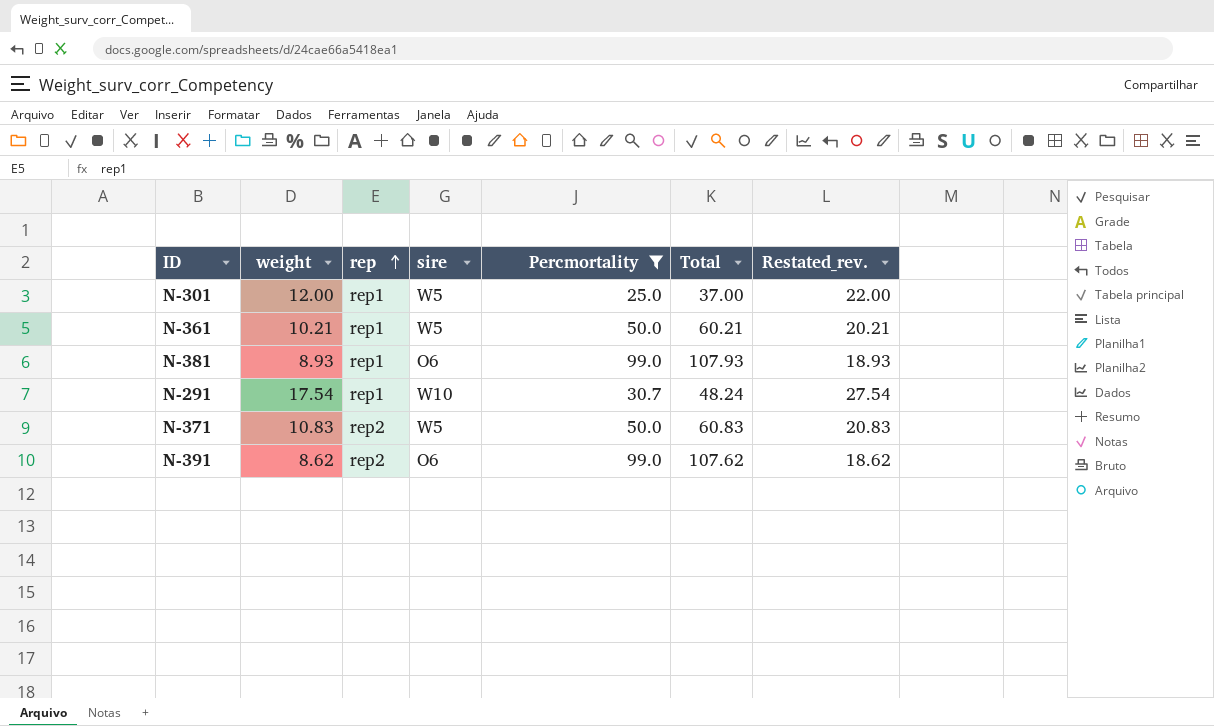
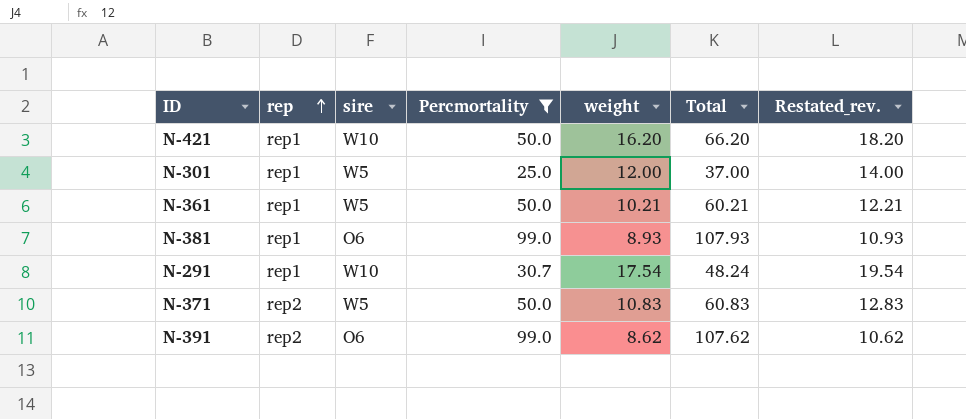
column weight | position: 2 -> 5
column Restated_rev. | formula: [weight] + 10 -> [weight] + 2
row N-421: none -> rep1 | W10 | 50.0 | 16.20 | 66.20 | 18.20

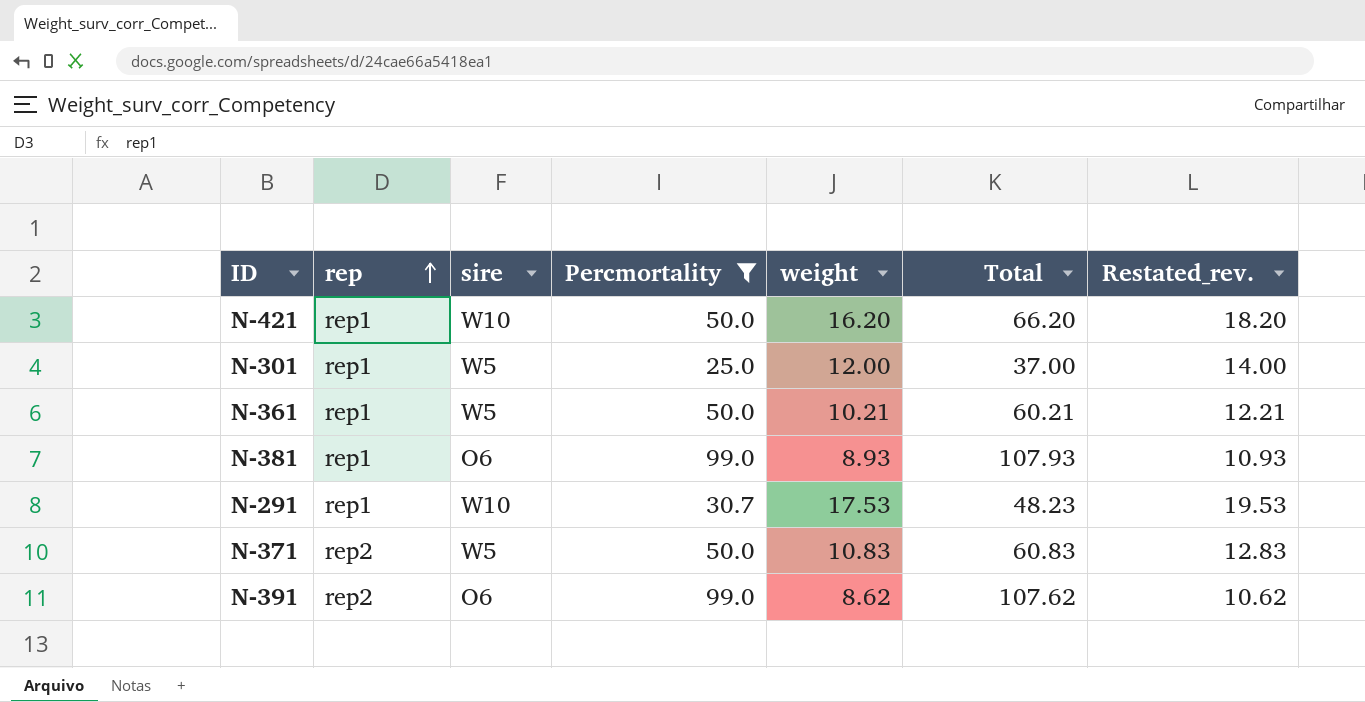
N-291 | weight: 17.54 -> 17.53
N-291 | Total: 48.24 -> 48.23
N-291 | Restated_rev.: 19.54 -> 19.53

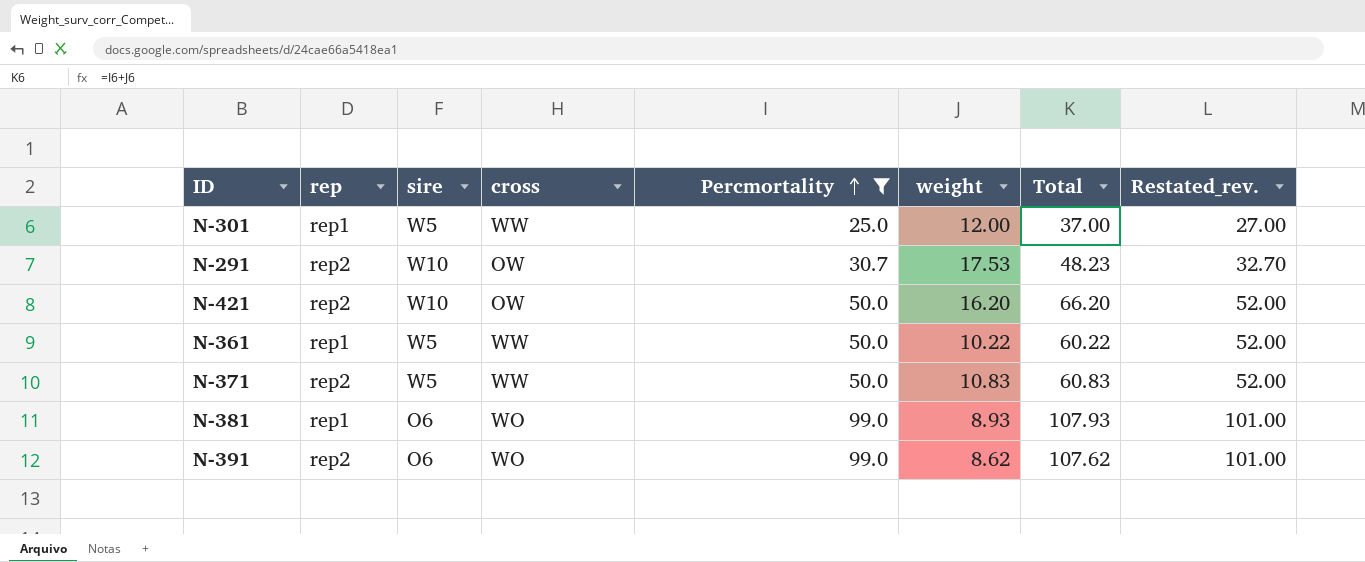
row order: rep ascending -> Percmortality ascending
column cross | position: none -> 4
column Restated_rev. | formula: [weight] + 2 -> [Percmortality] + 2
N-291 | rep: rep1 -> rep2
N-421 | rep: rep1 -> rep2
N-361 | weight: 10.21 -> 10.22
N-361 | Total: 60.21 -> 60.22

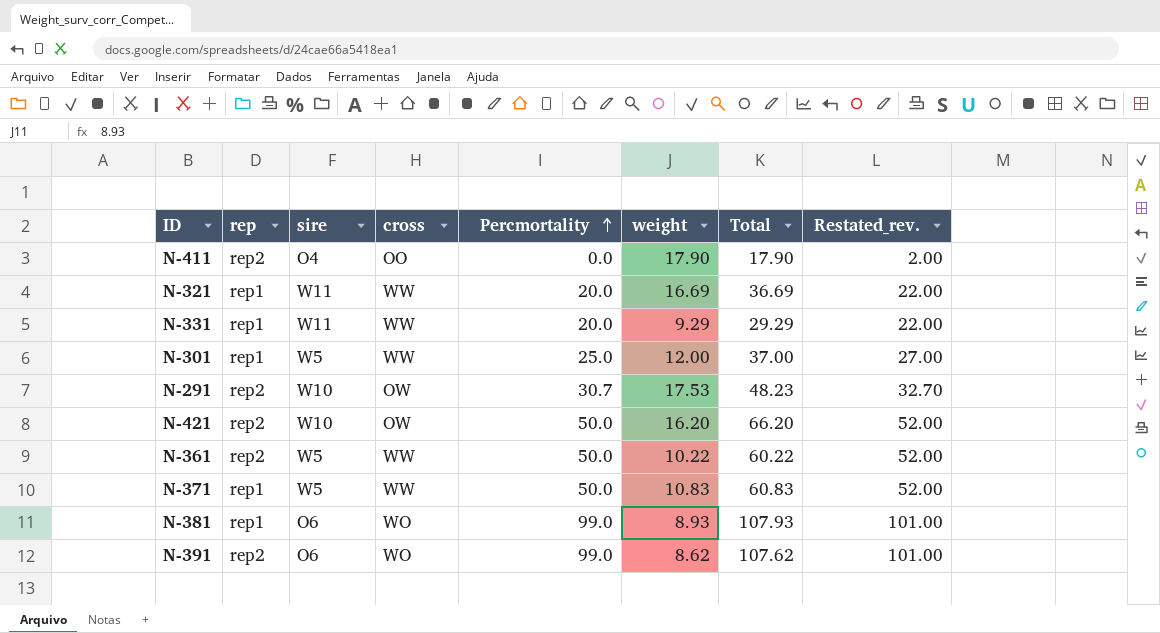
filter: Percmortality >= 25.0 -> none
N-361 | rep: rep1 -> rep2
N-371 | rep: rep2 -> rep1

